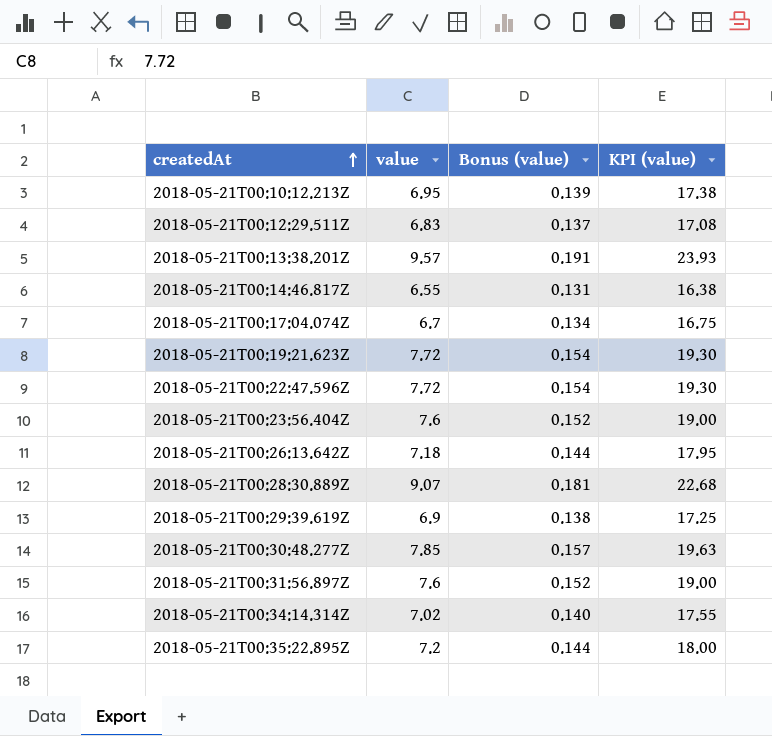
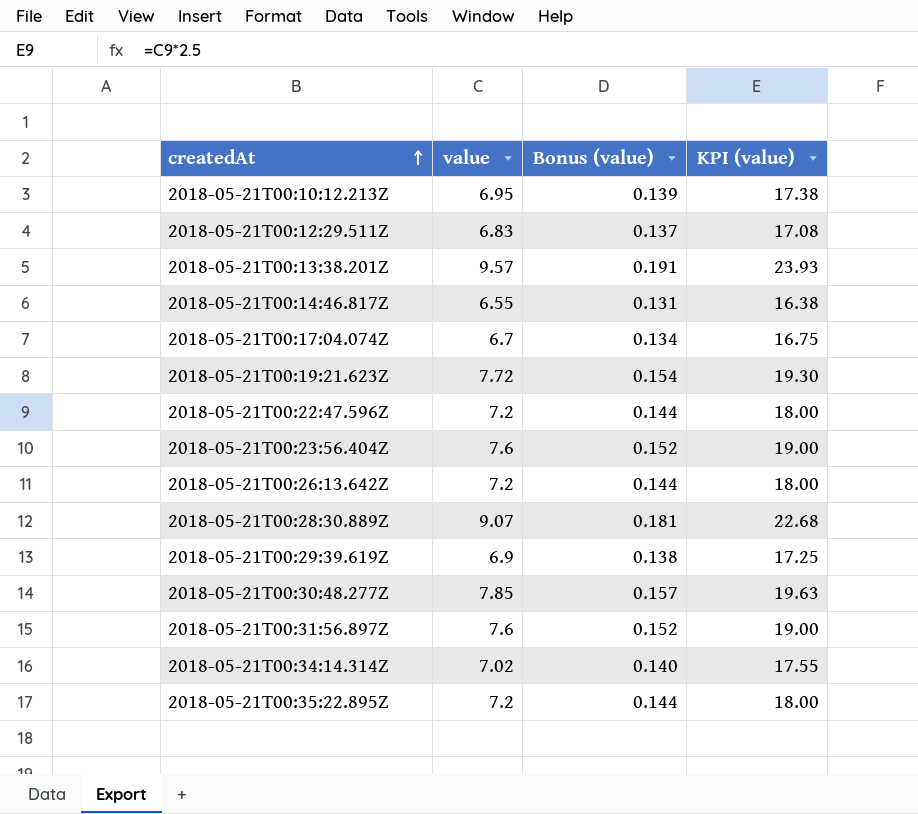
2018-05-21T00:22:47.596Z | value: 7.72 -> 7.2
2018-05-21T00:22:47.596Z | Bonus (value): 0.154 -> 0.144
2018-05-21T00:22:47.596Z | KPI (value): 19.30 -> 18.00
2018-05-21T00:26:13.642Z | value: 7.18 -> 7.2
2018-05-21T00:26:13.642Z | KPI (value): 17.95 -> 18.00

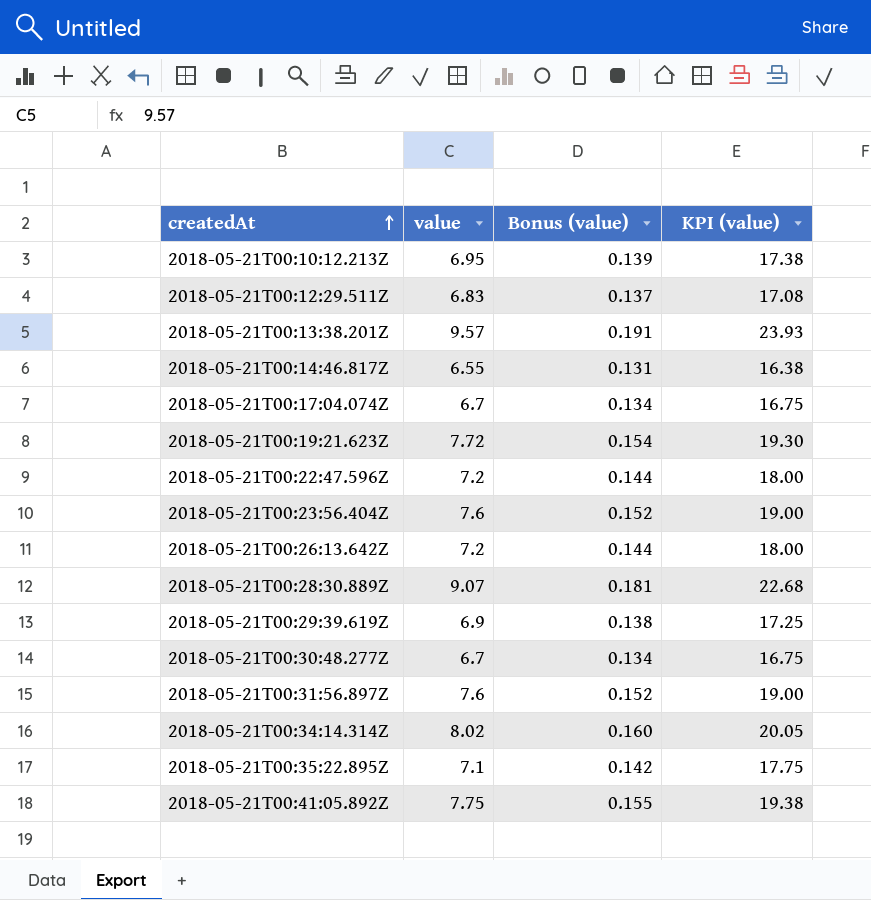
2018-05-21T00:30:48.277Z | value: 7.85 -> 6.7
2018-05-21T00:30:48.277Z | Bonus (value): 0.157 -> 0.134
2018-05-21T00:30:48.277Z | KPI (value): 19.63 -> 16.75
2018-05-21T00:34:14.314Z | value: 7.02 -> 8.02
2018-05-21T00:34:14.314Z | Bonus (value): 0.140 -> 0.160
2018-05-21T00:34:14.314Z | KPI (value): 17.55 -> 20.05
2018-05-21T00:35:22.895Z | value: 7.2 -> 7.1
2018-05-21T00:35:22.895Z | Bonus (value): 0.144 -> 0.142
2018-05-21T00:35:22.895Z | KPI (value): 18.00 -> 17.75
row 2018-05-21T00:41:05.892Z: none -> 7.75 | 0.155 | 19.38

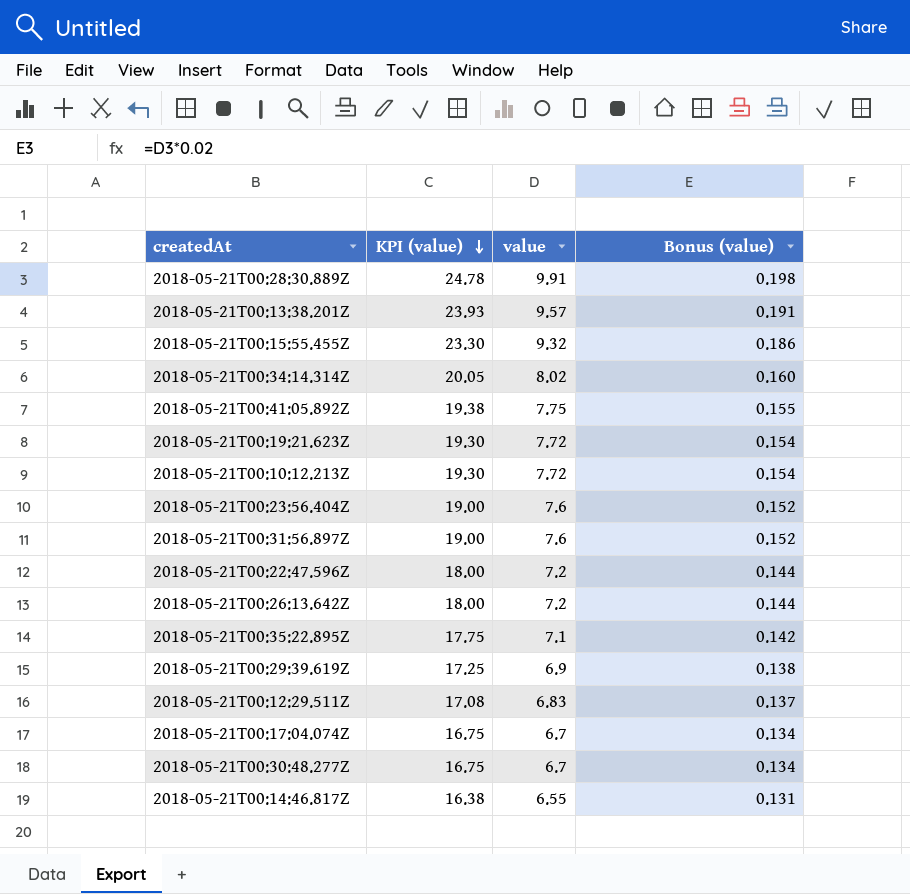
row order: createdAt ascending -> KPI (value) descending
column KPI (value) | position: 4 -> 2
2018-05-21T00:28:30.889Z | KPI (value): 22.68 -> 24.78
2018-05-21T00:28:30.889Z | value: 9.07 -> 9.91
2018-05-21T00:28:30.889Z | Bonus (value): 0.181 -> 0.198
row 2018-05-21T00:15:55.455Z: none -> 23.30 | 9.32 | 0.186
2018-05-21T00:10:12.213Z | KPI (value): 17.38 -> 19.30
2018-05-21T00:10:12.213Z | value: 6.95 -> 7.72
2018-05-21T00:10:12.213Z | Bonus (value): 0.139 -> 0.154

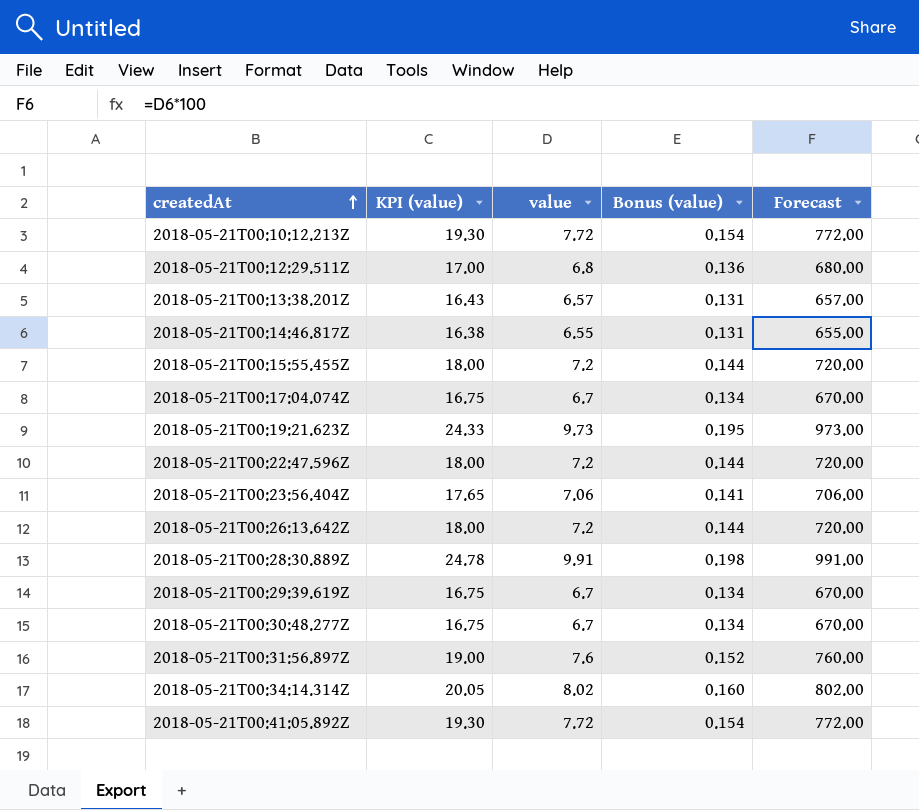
row order: KPI (value) descending -> createdAt ascending
column Forecast | formula: none -> [value] * 100
row 2018-05-21T00:35:22.895Z: 17.75 | 7.1 | 0.142 -> none
2018-05-21T00:12:29.511Z | KPI (value): 17.08 -> 17.00
2018-05-21T00:12:29.511Z | value: 6.83 -> 6.8
2018-05-21T00:12:29.511Z | Bonus (value): 0.137 -> 0.136
2018-05-21T00:13:38.201Z | KPI (value): 23.93 -> 16.43
2018-05-21T00:13:38.201Z | value: 9.57 -> 6.57
2018-05-21T00:13:38.201Z | Bonus (value): 0.191 -> 0.131
2018-05-21T00:15:55.455Z | KPI (value): 23.30 -> 18.00
2018-05-21T00:15:55.455Z | value: 9.32 -> 7.2
2018-05-21T00:15:55.455Z | Bonus (value): 0.186 -> 0.144
2018-05-21T00:19:21.623Z | KPI (value): 19.30 -> 24.33
2018-05-21T00:19:21.623Z | value: 7.72 -> 9.73
2018-05-21T00:19:21.623Z | Bonus (value): 0.154 -> 0.195
2018-05-21T00:23:56.404Z | KPI (value): 19.00 -> 17.65
2018-05-21T00:23:56.404Z | value: 7.6 -> 7.06
2018-05-21T00:23:56.404Z | Bonus (value): 0.152 -> 0.141
2018-05-21T00:29:39.619Z | KPI (value): 17.25 -> 16.75
2018-05-21T00:29:39.619Z | value: 6.9 -> 6.7
2018-05-21T00:29:39.619Z | Bonus (value): 0.138 -> 0.134
2018-05-21T00:41:05.892Z | KPI (value): 19.38 -> 19.30
2018-05-21T00:41:05.892Z | value: 7.75 -> 7.72
2018-05-21T00:41:05.892Z | Bonus (value): 0.155 -> 0.154

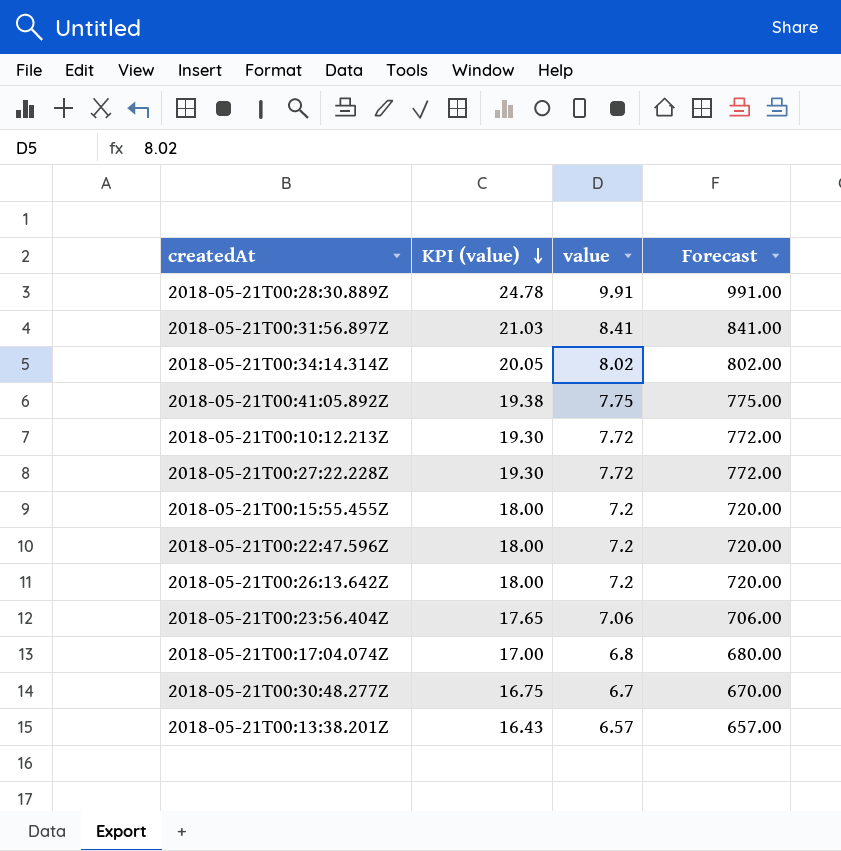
row order: createdAt ascending -> KPI (value) descending
column Bonus (value) | formula: [value] * 0.02 -> none
row 2018-05-21T00:12:29.511Z: 17.00 | 6.8 | 0.136 | 680.00 -> none
row 2018-05-21T00:14:46.817Z: 16.38 | 6.55 | 0.131 | 655.00 -> none
row 2018-05-21T00:19:21.623Z: 24.33 | 9.73 | 0.195 | 973.00 -> none
row 2018-05-21T00:29:39.619Z: 16.75 | 6.7 | 0.134 | 670.00 -> none
2018-05-21T00:31:56.897Z | KPI (value): 19.00 -> 21.03
2018-05-21T00:31:56.897Z | value: 7.6 -> 8.41
2018-05-21T00:31:56.897Z | Forecast: 760.00 -> 841.00
2018-05-21T00:41:05.892Z | KPI (value): 19.30 -> 19.38
2018-05-21T00:41:05.892Z | value: 7.72 -> 7.75
2018-05-21T00:41:05.892Z | Forecast: 772.00 -> 775.00
row 2018-05-21T00:27:22.228Z: none -> 19.30 | 7.72 | 772.00
2018-05-21T00:17:04.074Z | KPI (value): 16.75 -> 17.00
2018-05-21T00:17:04.074Z | value: 6.7 -> 6.8
2018-05-21T00:17:04.074Z | Forecast: 670.00 -> 680.00

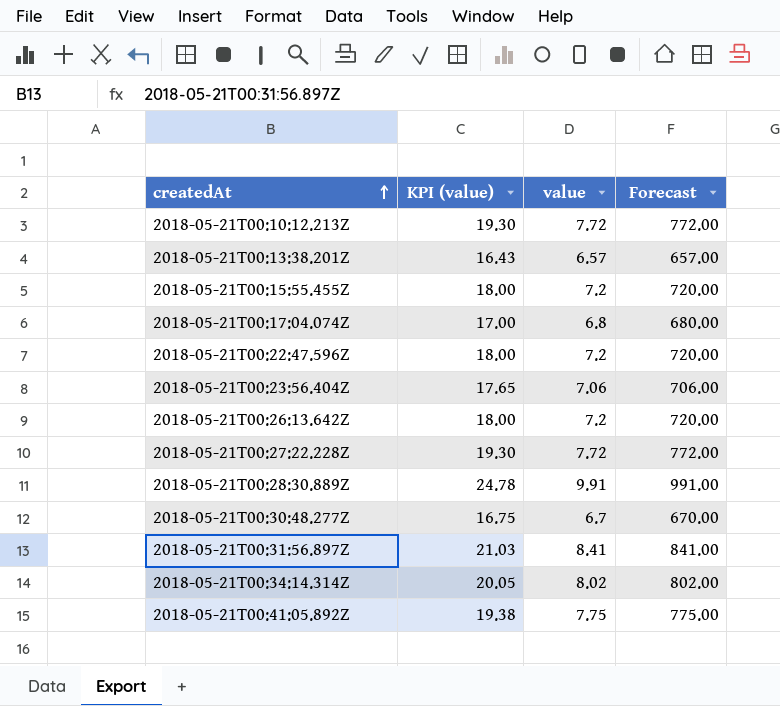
row order: KPI (value) descending -> createdAt ascending

